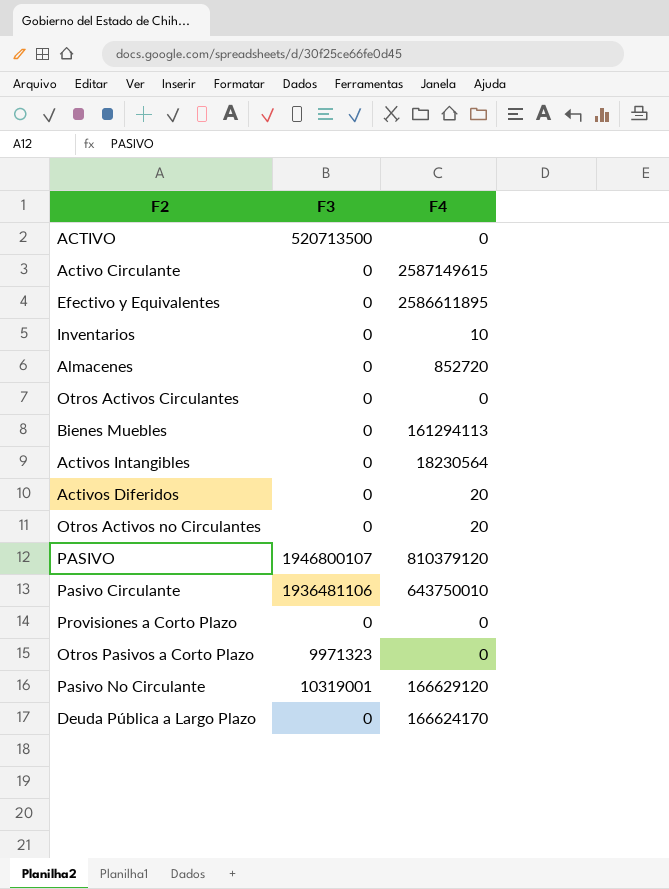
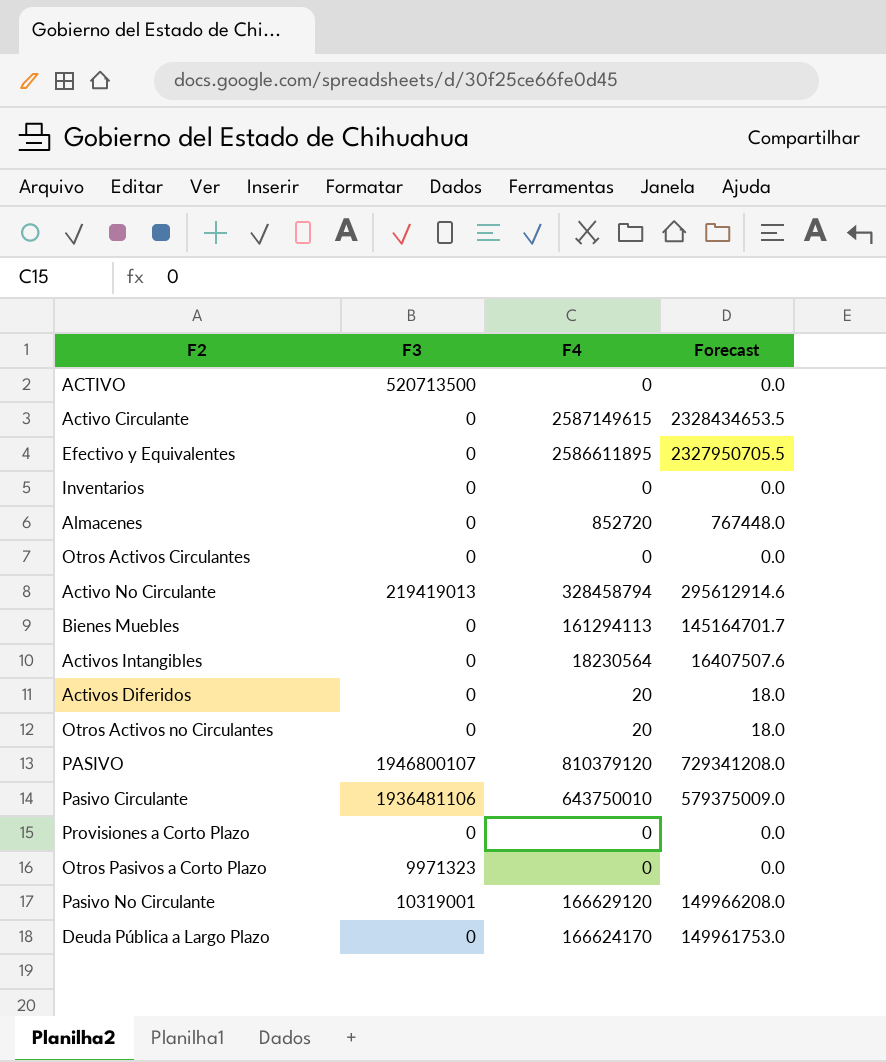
column Forecast | formula: none -> [F4] * 0.9
Inventarios | F4: 10 -> 0
row Activo No Circulante: none -> 219419013 | 328458794 | 295612914.6

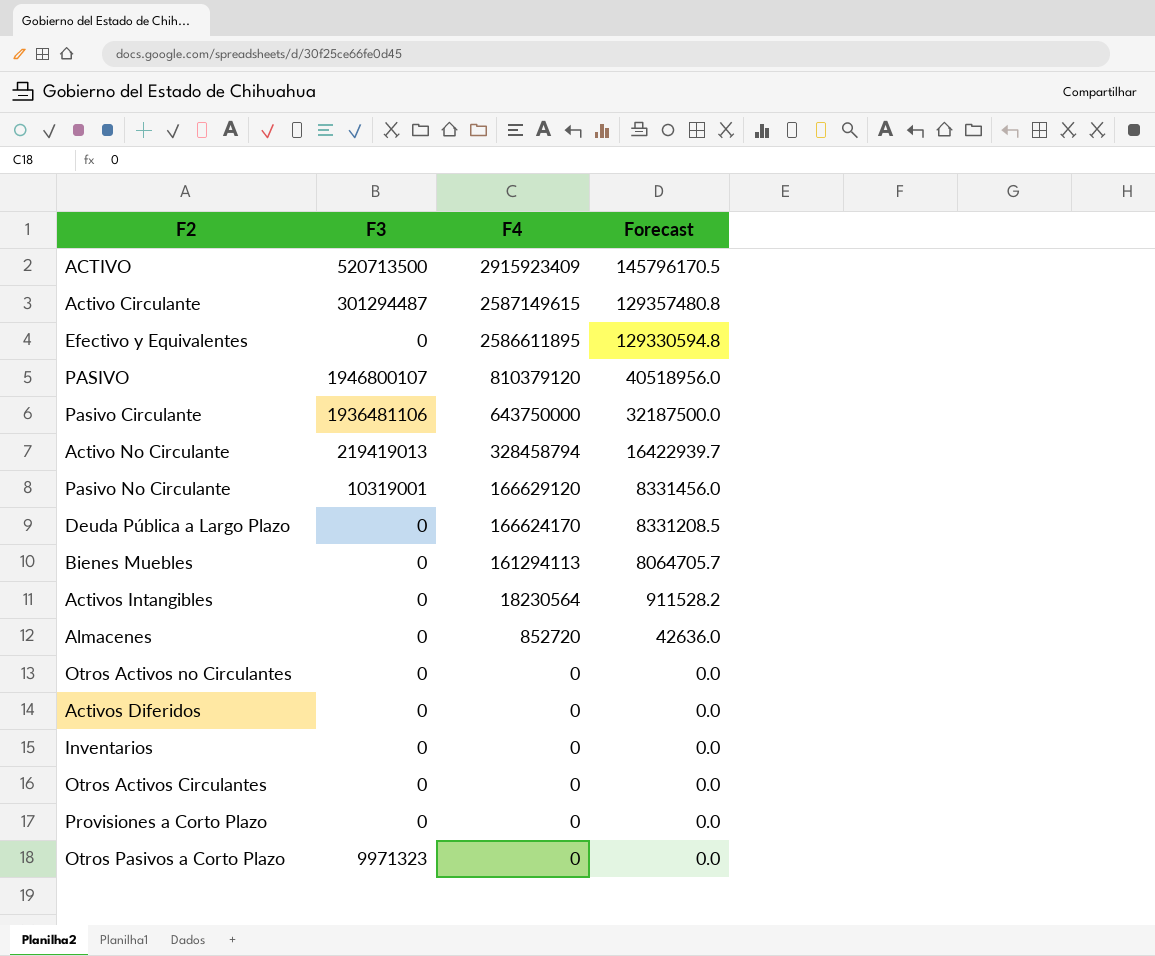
row order: none -> F4 descending
column Forecast | formula: [F4] * 0.9 -> [F4] * 0.05
ACTIVO | F4: 0 -> 2915923409
Activo Circulante | F3: 0 -> 301294487
Pasivo Circulante | F4: 643750010 -> 643750000
Otros Activos no Circulantes | F4: 20 -> 0
Activos Diferidos | F4: 20 -> 0

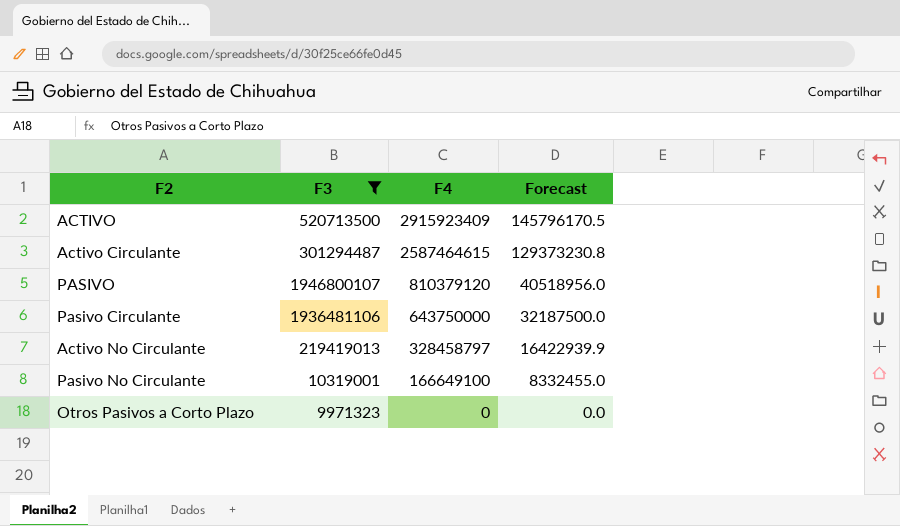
filter: none -> F3 != 0
Activo Circulante | F4: 2587149615 -> 2587464615
Activo Circulante | Forecast: 129357480.8 -> 129373230.8
Activo No Circulante | F4: 328458794 -> 328458797
Activo No Circulante | Forecast: 16422939.7 -> 16422939.9
Pasivo No Circulante | F4: 166629120 -> 166649100
Pasivo No Circulante | Forecast: 8331456.0 -> 8332455.0

